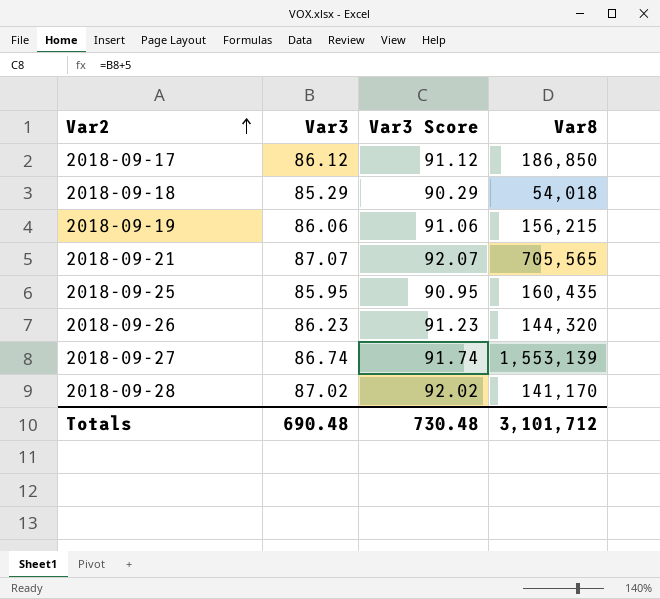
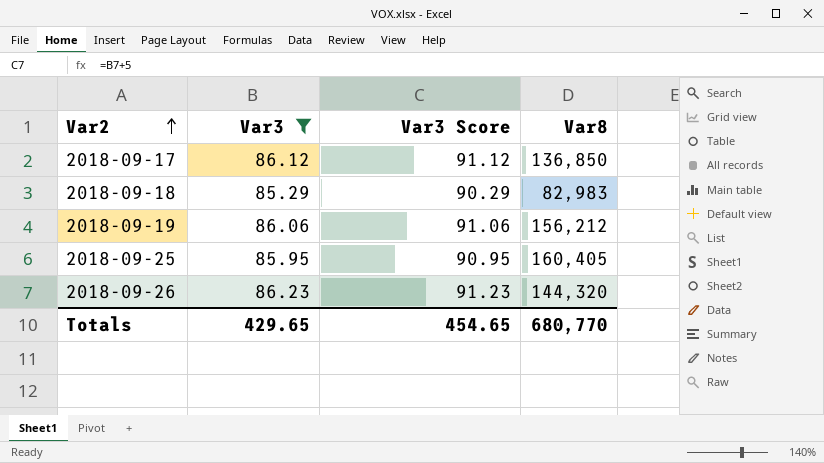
filter: none -> Var3 <= 86.23
2018-09-17 | Var8: 186,850 -> 136,850
2018-09-18 | Var8: 54,018 -> 82,983
2018-09-19 | Var8: 156,215 -> 156,212
2018-09-25 | Var8: 160,435 -> 160,405
Totals | Var3: 690.48 -> 429.65
Totals | Var3 Score: 730.48 -> 454.65
Totals | Var8: 3,101,712 -> 680,770

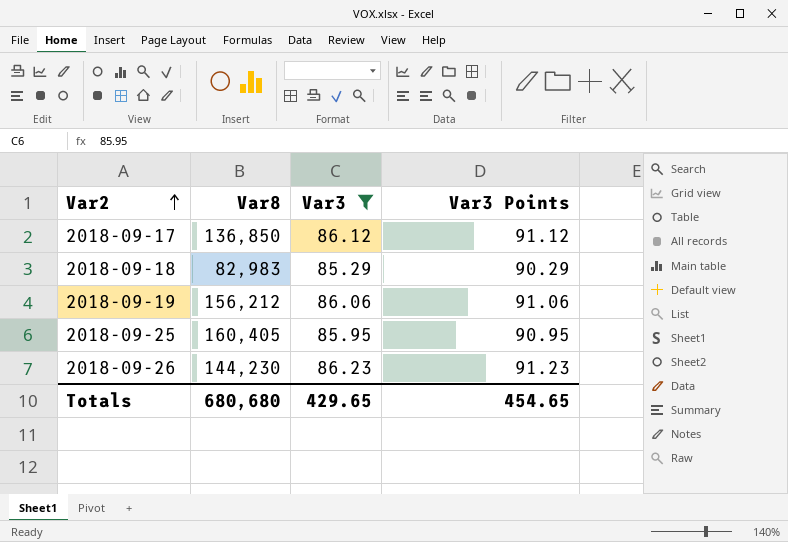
column Var8 | position: 4 -> 2
column name: Var3 Score -> Var3 Points
2018-09-26 | Var8: 144,320 -> 144,230
Totals | Var8: 680,770 -> 680,680

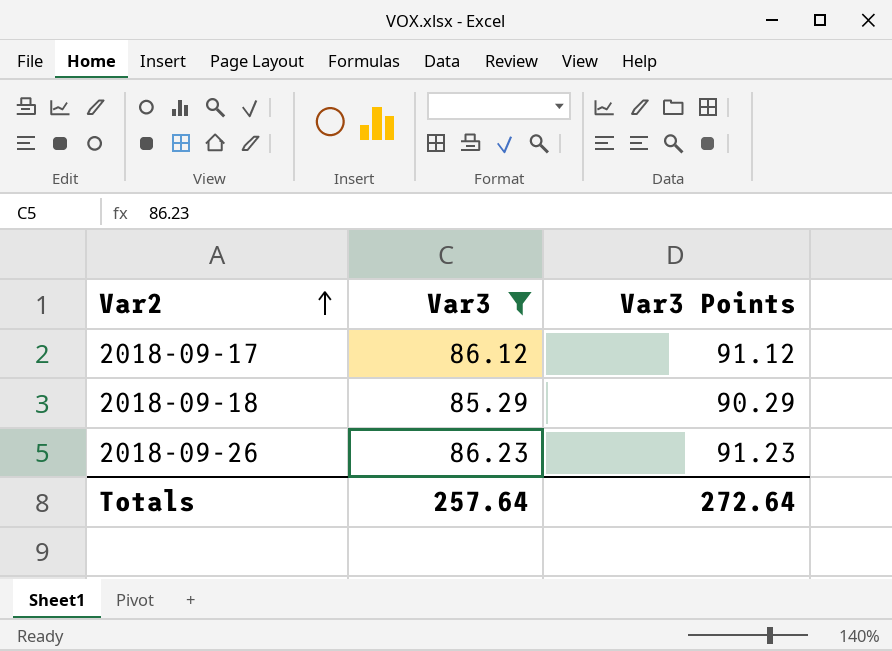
column Var8 | position: 2 -> none
row 2018-09-19: 156,212 | 86.06 | 91.06 -> none
row 2018-09-25: 160,405 | 85.95 | 90.95 -> none
Totals | Var3: 429.65 -> 257.64
Totals | Var3 Points: 454.65 -> 272.64

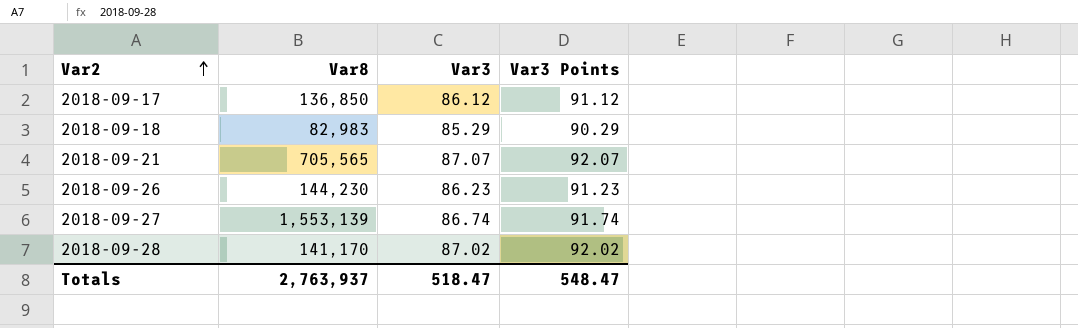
filter: Var3 <= 86.23 -> none
column Var8 | position: none -> 2
Totals | Var3: 257.64 -> 518.47
Totals | Var3 Points: 272.64 -> 548.47

